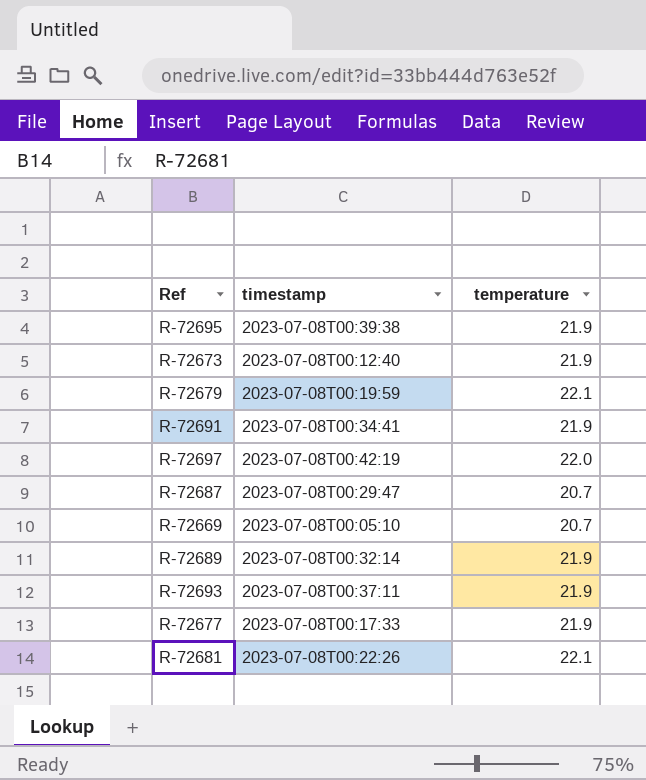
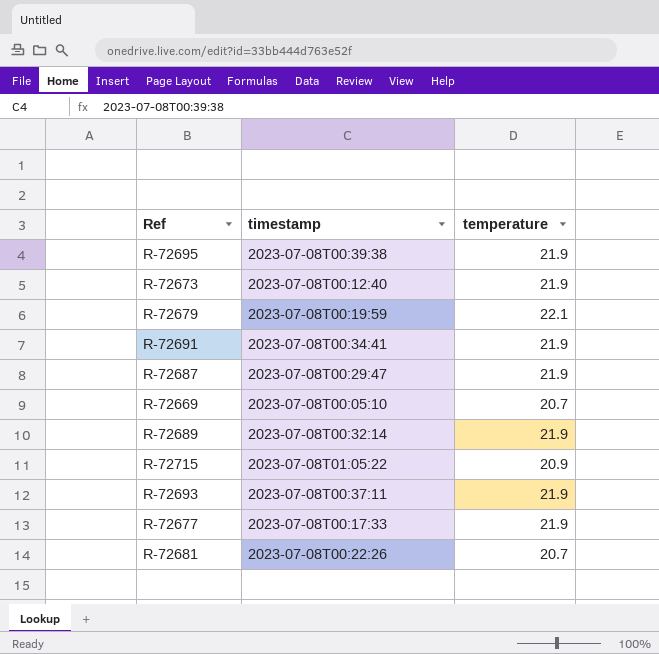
row R-72697: 2023-07-08T00:42:19 | 22.0 -> none
R-72687 | temperature: 20.7 -> 21.9
row R-72715: none -> 2023-07-08T01:05:22 | 20.9
R-72681 | temperature: 22.1 -> 20.7

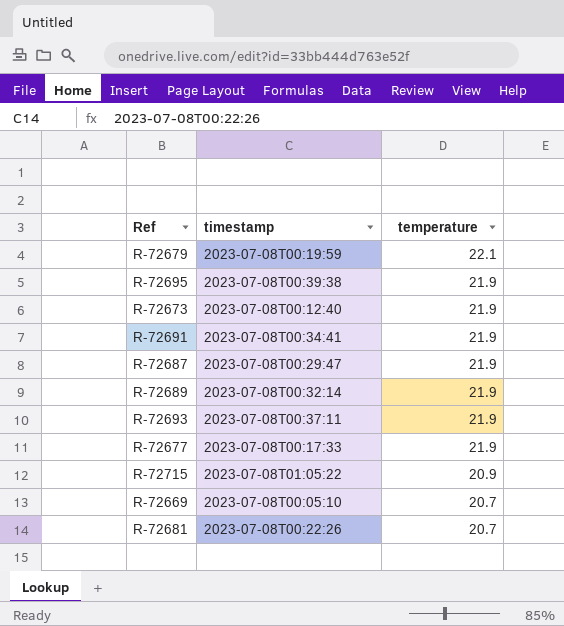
row order: none -> temperature descending

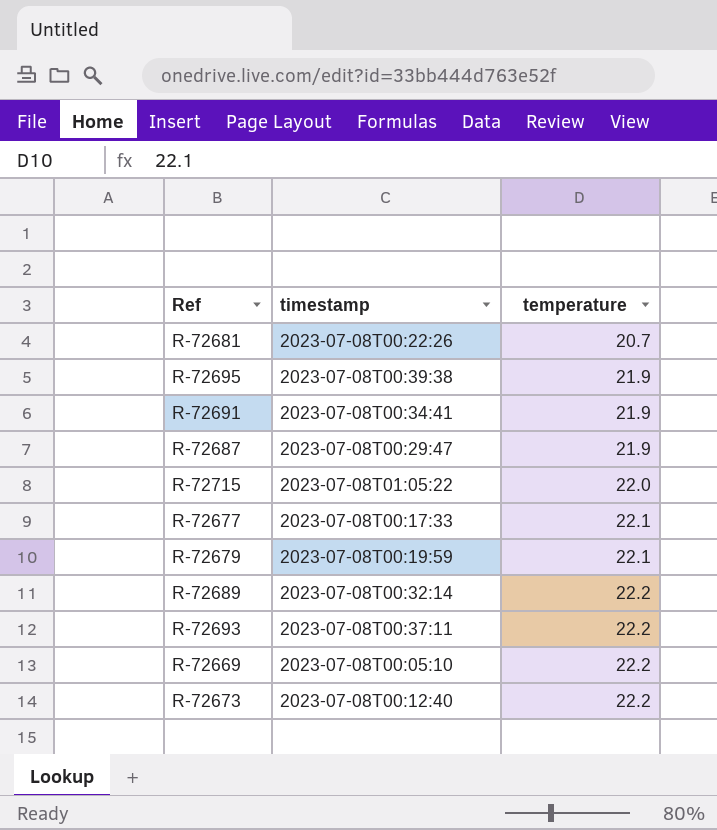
row order: temperature descending -> temperature ascending
R-72715 | temperature: 20.9 -> 22.0
R-72677 | temperature: 21.9 -> 22.1
R-72689 | temperature: 21.9 -> 22.2
R-72693 | temperature: 21.9 -> 22.2
R-72669 | temperature: 20.7 -> 22.2
R-72673 | temperature: 21.9 -> 22.2

